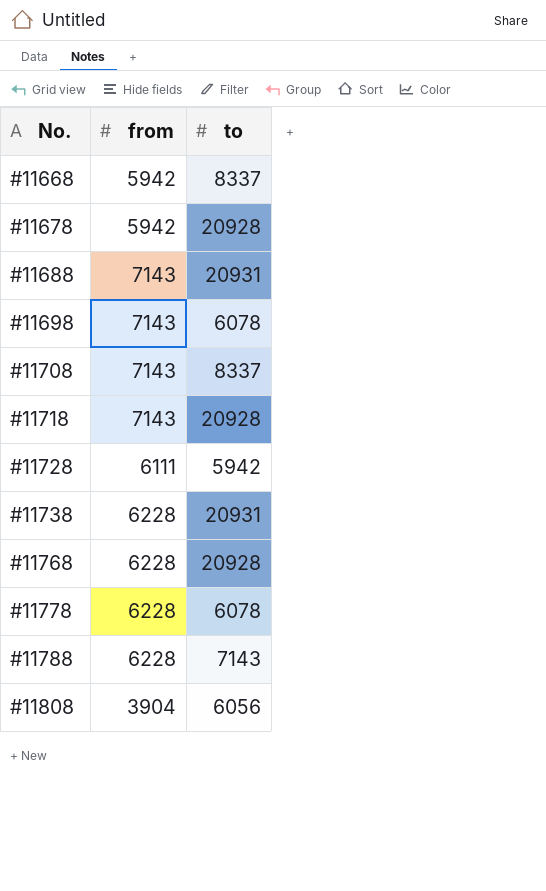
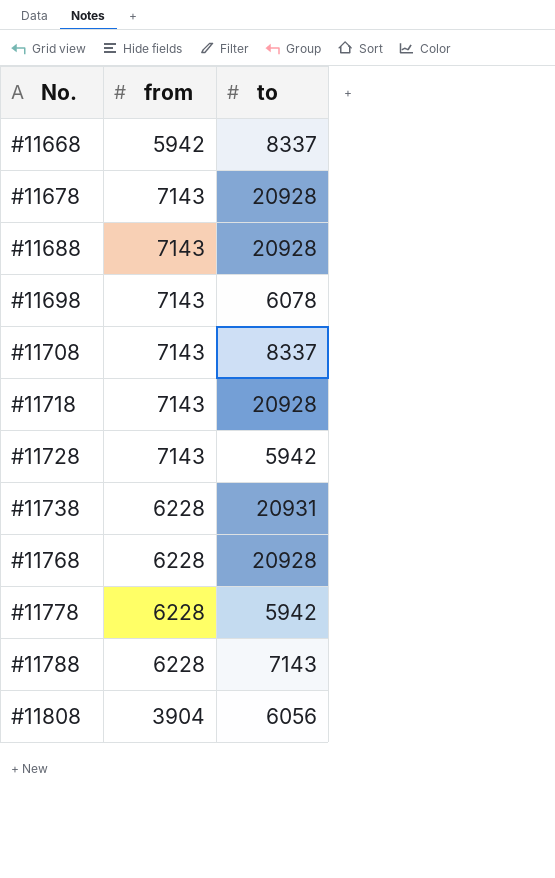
#11678 | from: 5942 -> 7143
#11688 | to: 20931 -> 20928
#11728 | from: 6111 -> 7143
#11778 | to: 6078 -> 5942

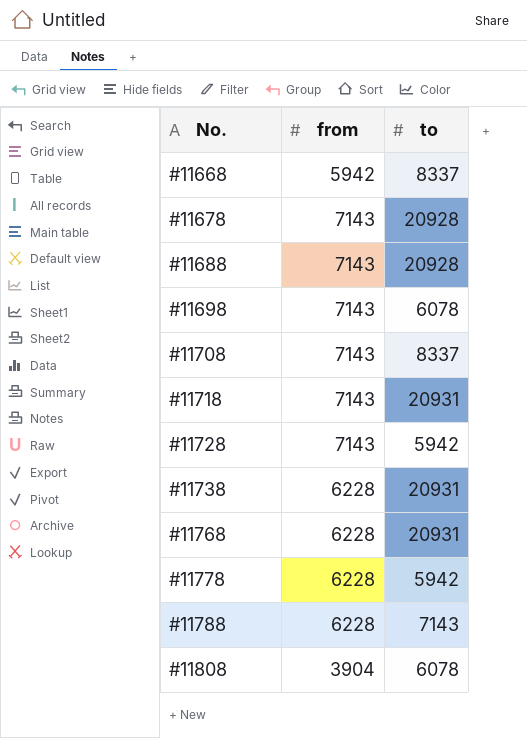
#11718 | to: 20928 -> 20931
#11768 | to: 20928 -> 20931
#11808 | to: 6056 -> 6078

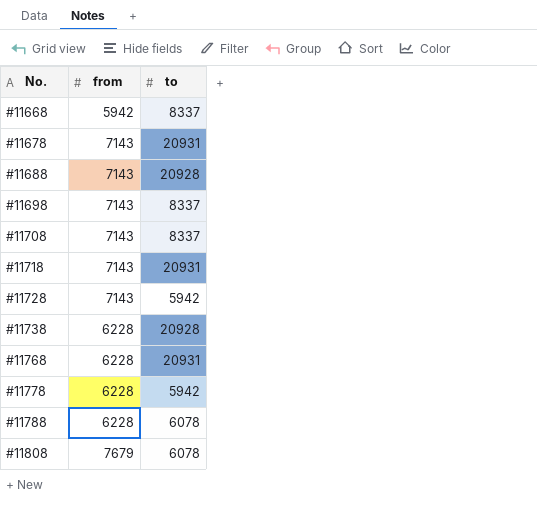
#11678 | to: 20928 -> 20931
#11698 | to: 6078 -> 8337
#11738 | to: 20931 -> 20928
#11788 | to: 7143 -> 6078
#11808 | from: 3904 -> 7679

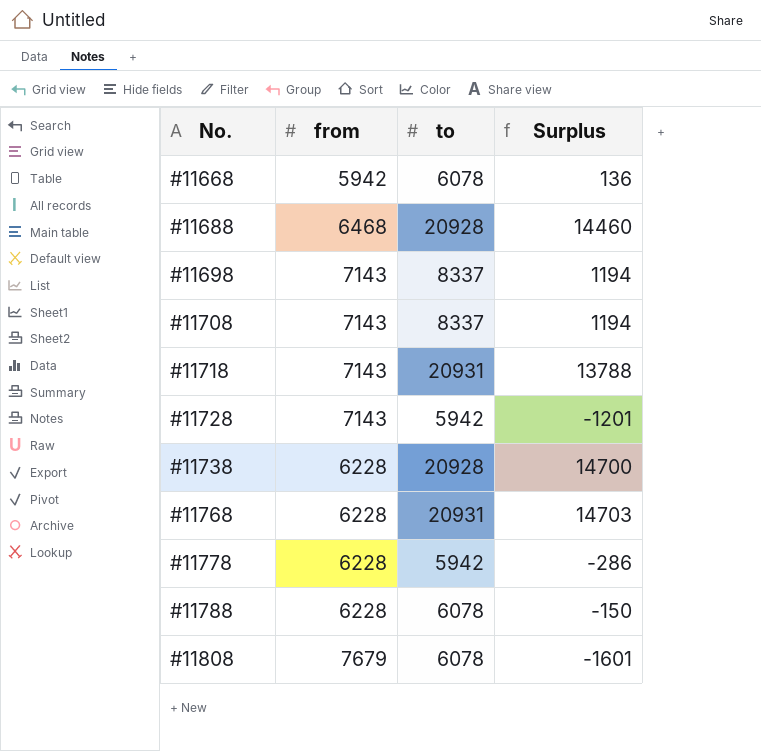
column Surplus | formula: none -> [to] - [from]
row #11678: 7143 | 20931 -> none
#11668 | to: 8337 -> 6078
#11688 | from: 7143 -> 6468

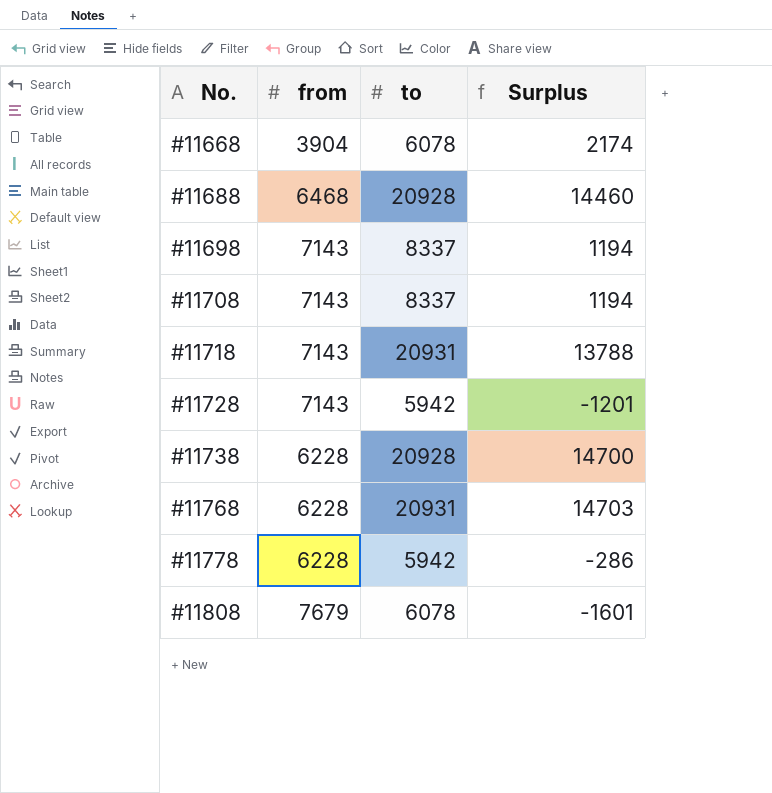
row #11788: 6228 | 6078 | -150 -> none
#11668 | from: 5942 -> 3904
#11668 | Surplus: 136 -> 2174

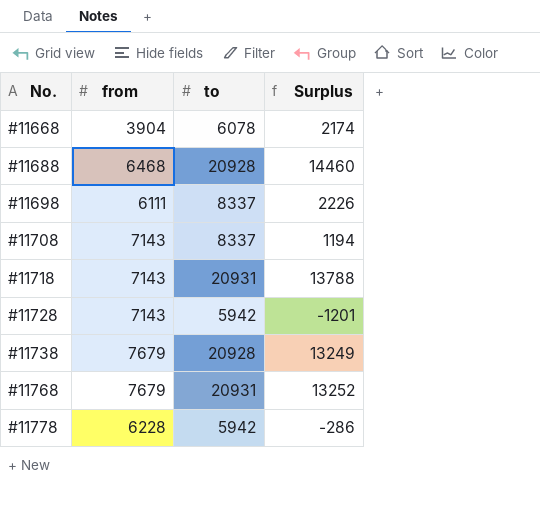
row #11808: 7679 | 6078 | -1601 -> none
#11698 | from: 7143 -> 6111
#11698 | Surplus: 1194 -> 2226
#11738 | from: 6228 -> 7679
#11738 | Surplus: 14700 -> 13249
#11768 | from: 6228 -> 7679
#11768 | Surplus: 14703 -> 13252

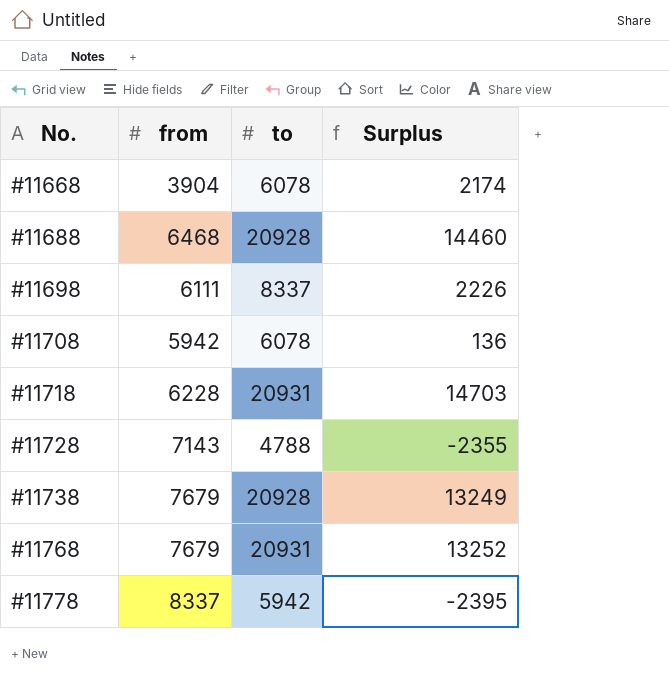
#11708 | from: 7143 -> 5942
#11708 | to: 8337 -> 6078
#11708 | Surplus: 1194 -> 136
#11718 | from: 7143 -> 6228
#11718 | Surplus: 13788 -> 14703
#11728 | to: 5942 -> 4788
#11728 | Surplus: -1201 -> -2355
#11778 | from: 6228 -> 8337
#11778 | Surplus: -286 -> -2395

